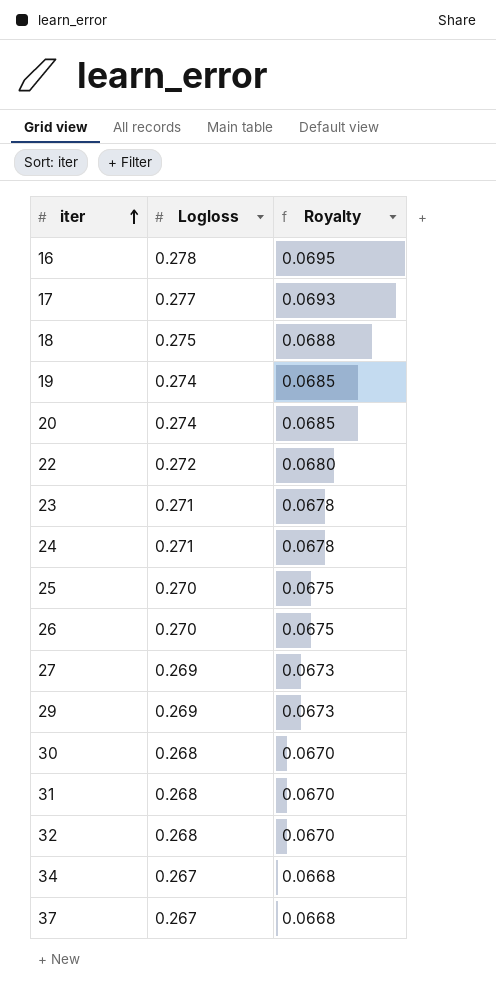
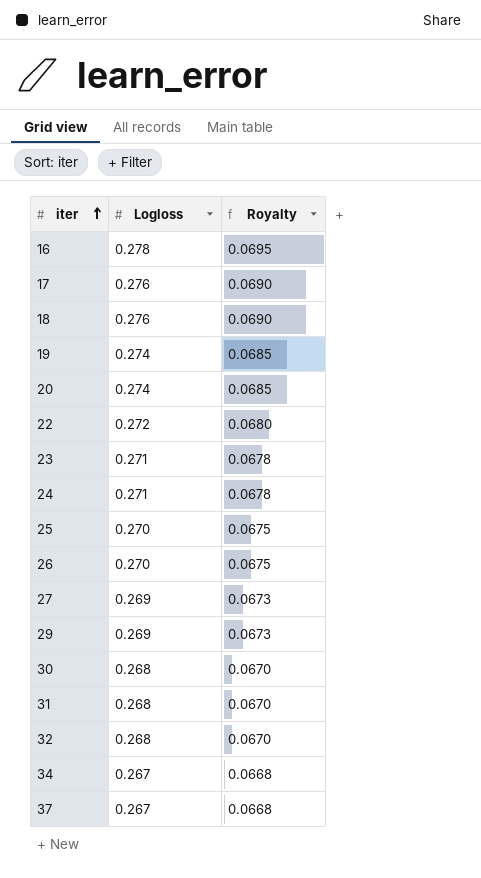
17 | Logloss: 0.277 -> 0.276
17 | Royalty: 0.0693 -> 0.0690
18 | Logloss: 0.275 -> 0.276
18 | Royalty: 0.0688 -> 0.0690

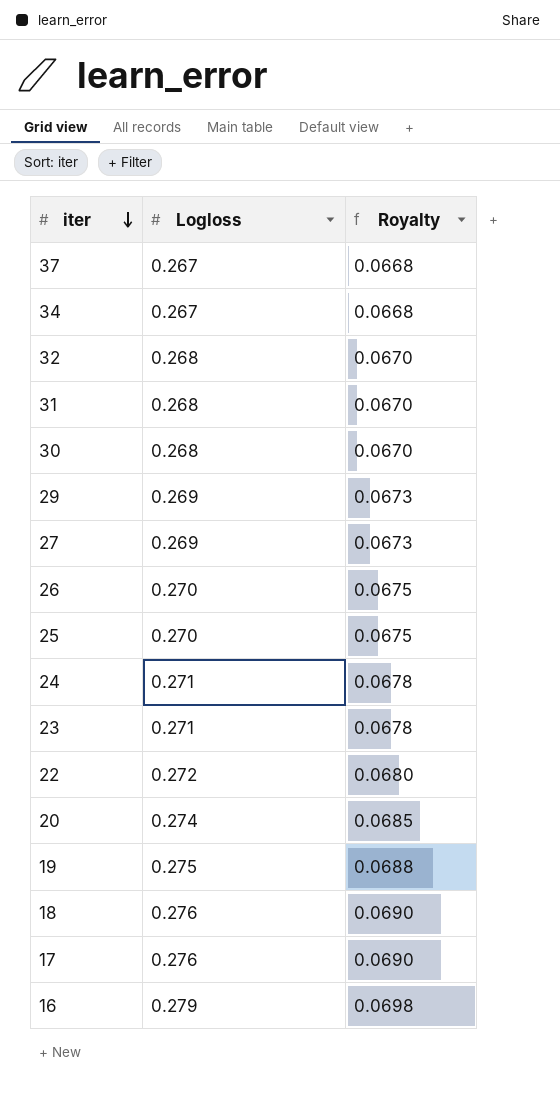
row order: iter ascending -> iter descending
19 | Logloss: 0.274 -> 0.275
19 | Royalty: 0.0685 -> 0.0688
16 | Logloss: 0.278 -> 0.279
16 | Royalty: 0.0695 -> 0.0698

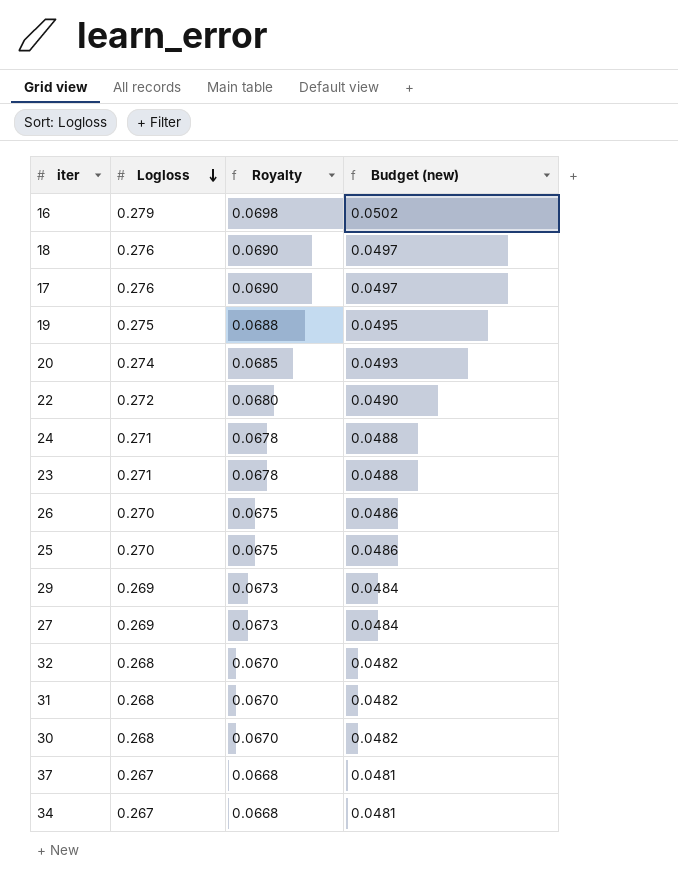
row order: iter descending -> Logloss descending
column Budget (new) | formula: none -> [Logloss] * 0.18

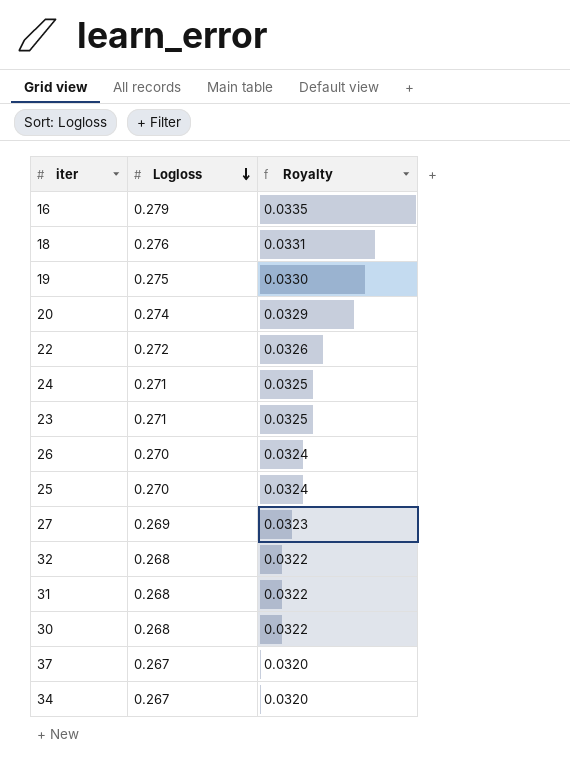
column Budget (new) | formula: [Logloss] * 0.18 -> none
column Royalty | formula: [Logloss] * 0.25 -> [Logloss] * 0.12
row 17: 0.276 | 0.0690 | 0.0497 -> none
row 29: 0.269 | 0.0673 | 0.0484 -> none

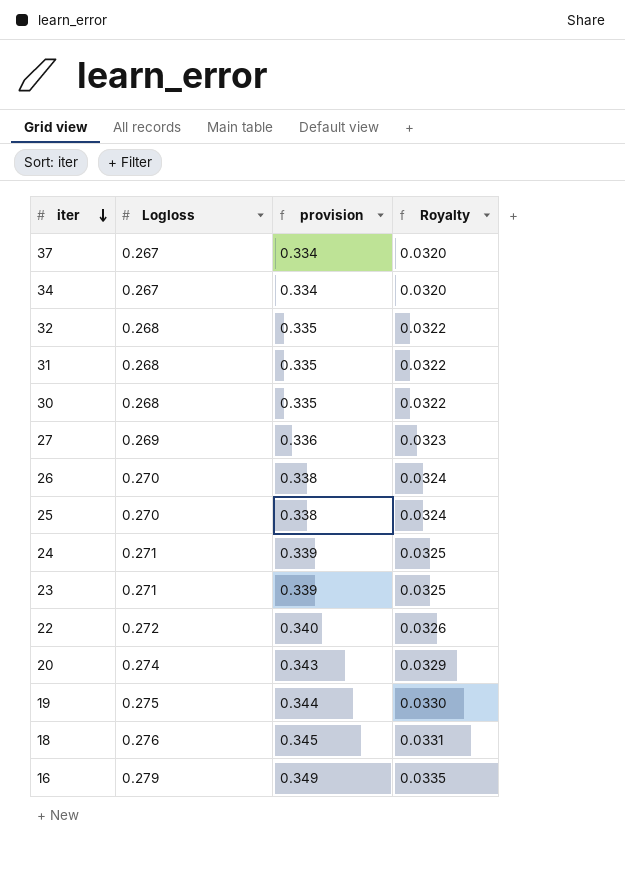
row order: Logloss descending -> iter descending
column provision | formula: none -> [Logloss] * 1.25

